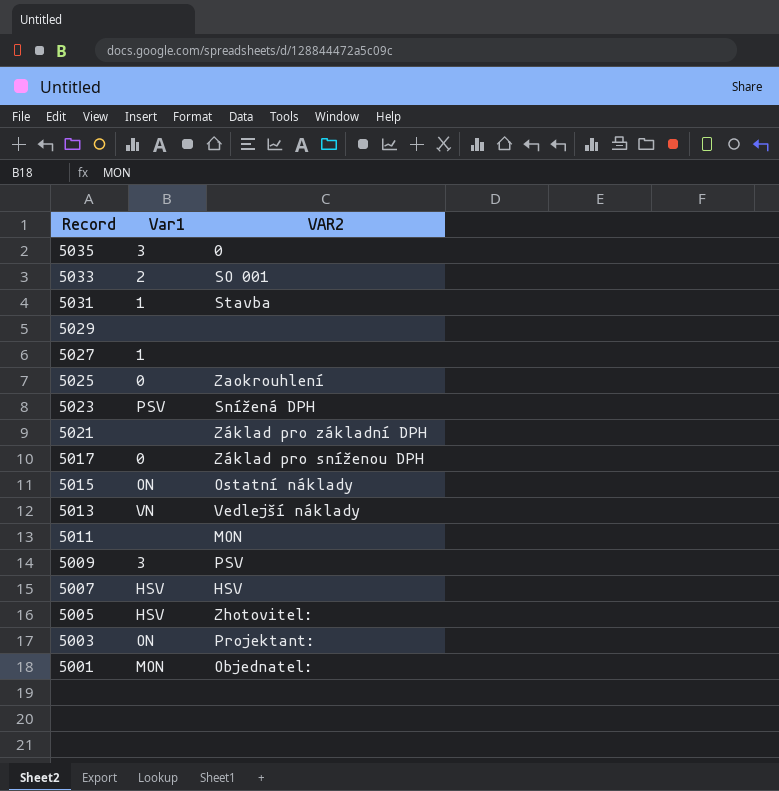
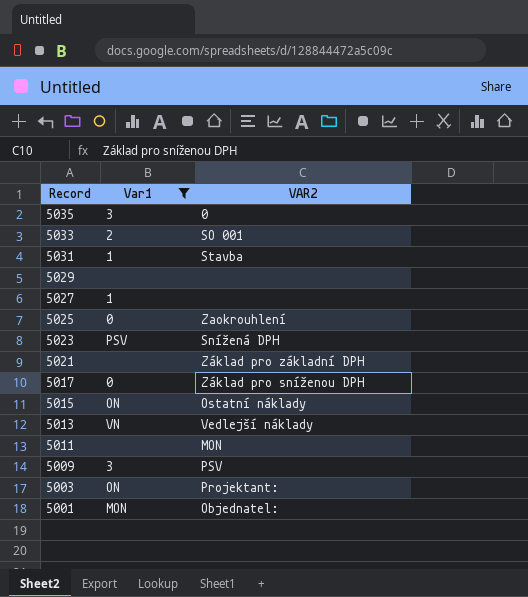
filter: none -> Var1 != HSV

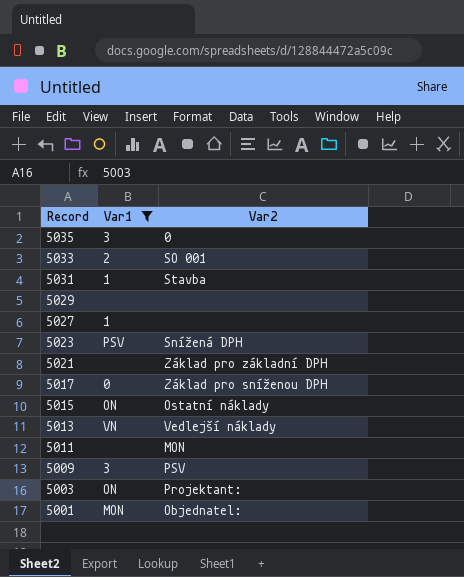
column name: VAR2 -> Var2
row 5025: 0 | Zaokrouhlení -> none

